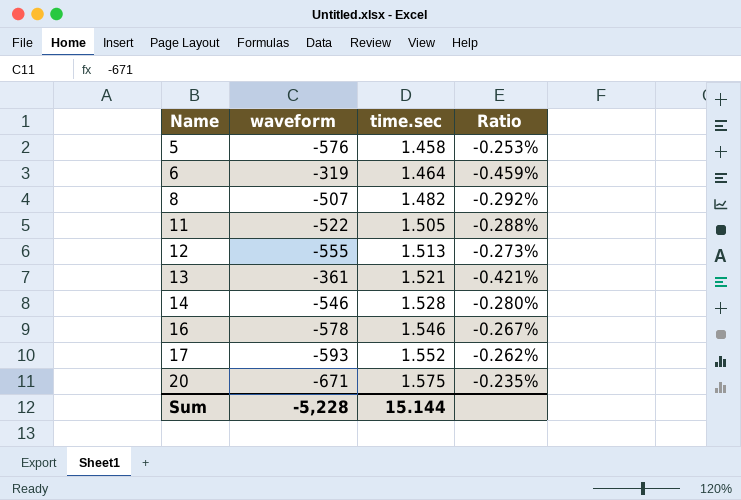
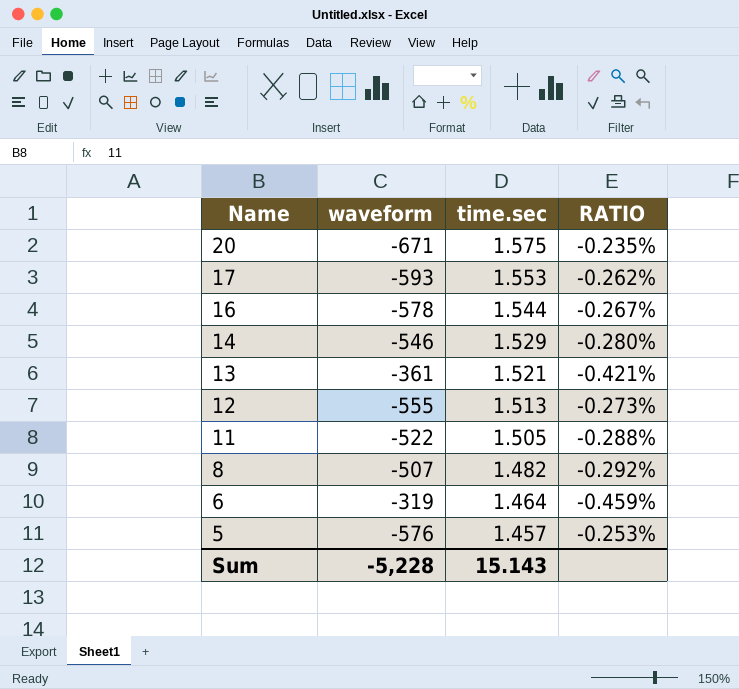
row order: Name ascending -> Name descending
column name: Ratio -> RATIO
17 | time.sec: 1.552 -> 1.553
16 | time.sec: 1.546 -> 1.544
14 | time.sec: 1.528 -> 1.529
5 | time.sec: 1.458 -> 1.457
Sum | time.sec: 15.144 -> 15.143

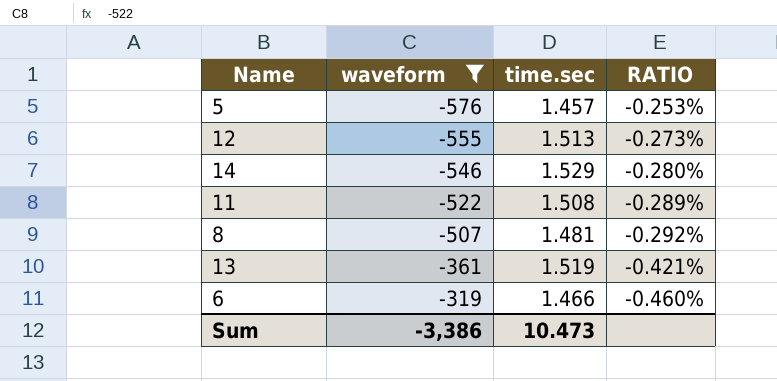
filter: none -> waveform >= -576
row order: Name descending -> waveform ascending
11 | time.sec: 1.505 -> 1.508
11 | RATIO: -0.288% -> -0.289%
8 | time.sec: 1.482 -> 1.481
13 | time.sec: 1.521 -> 1.519
6 | time.sec: 1.464 -> 1.466
6 | RATIO: -0.459% -> -0.460%
Sum | waveform: -5,228 -> -3,386
Sum | time.sec: 15.143 -> 10.473

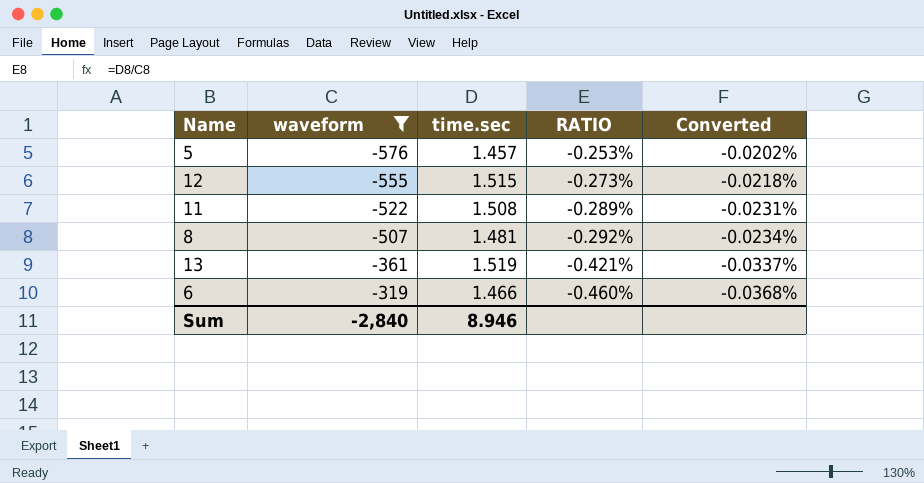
column Converted | formula: none -> [RATIO] * 0.08
row 14: -546 | 1.529 | -0.280% -> none
12 | time.sec: 1.513 -> 1.515
Sum | waveform: -3,386 -> -2,840
Sum | time.sec: 10.473 -> 8.946

